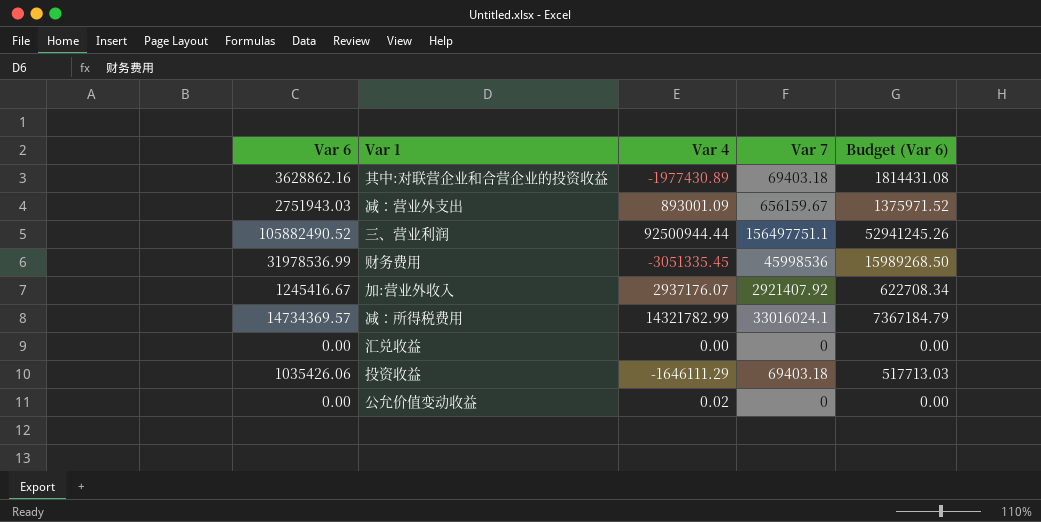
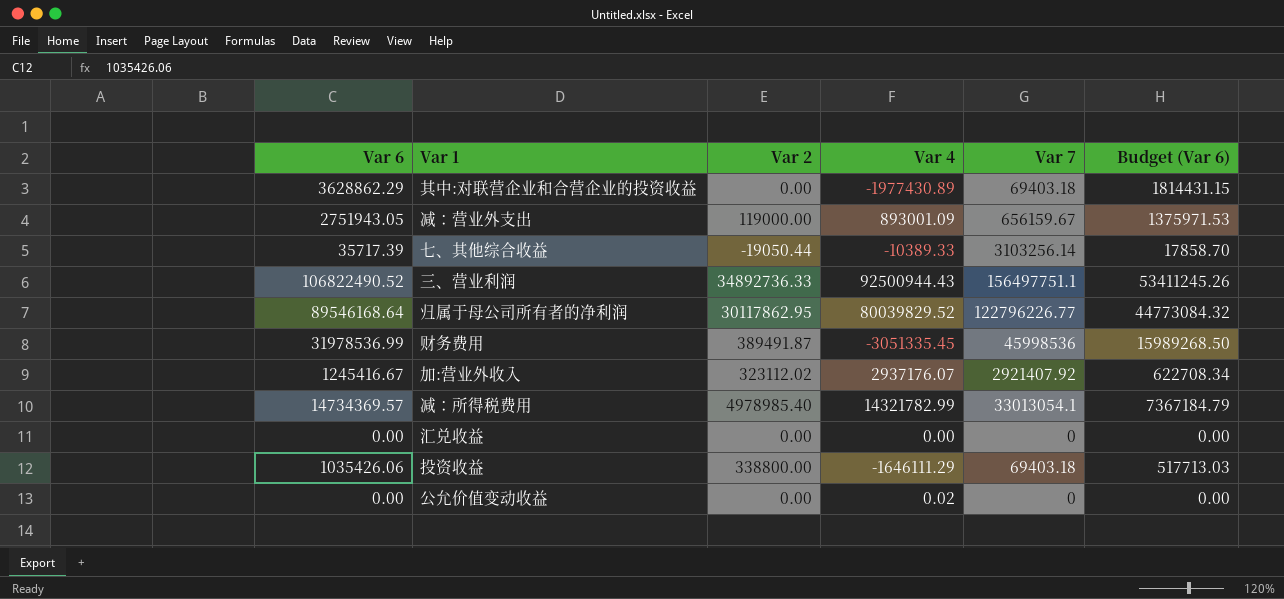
column Var 2 | position: none -> 3
其中:对联营企业和合营企业的投资收益 | Var 6: 3628862.16 -> 3628862.29
其中:对联营企业和合营企业的投资收益 | Budget (Var 6): 1814431.08 -> 1814431.15
减：营业外支出 | Var 6: 2751943.03 -> 2751943.05
减：营业外支出 | Budget (Var 6): 1375971.52 -> 1375971.53
row 七、其他综合收益: none -> 35717.39 | -19050.44 | -10389.33 | 3103256.14 | 17858.70
三、营业利润 | Var 6: 105882490.52 -> 106822490.52
三、营业利润 | Var 4: 92500944.44 -> 92500944.43
三、营业利润 | Budget (Var 6): 52941245.26 -> 53411245.26
row 归属于母公司所有者的净利润: none -> 89546168.64 | 30117862.95 | 80039829.52 | 122796226.77 | 44773084.32
减：所得税费用 | Var 7: 33016024.1 -> 33013054.1

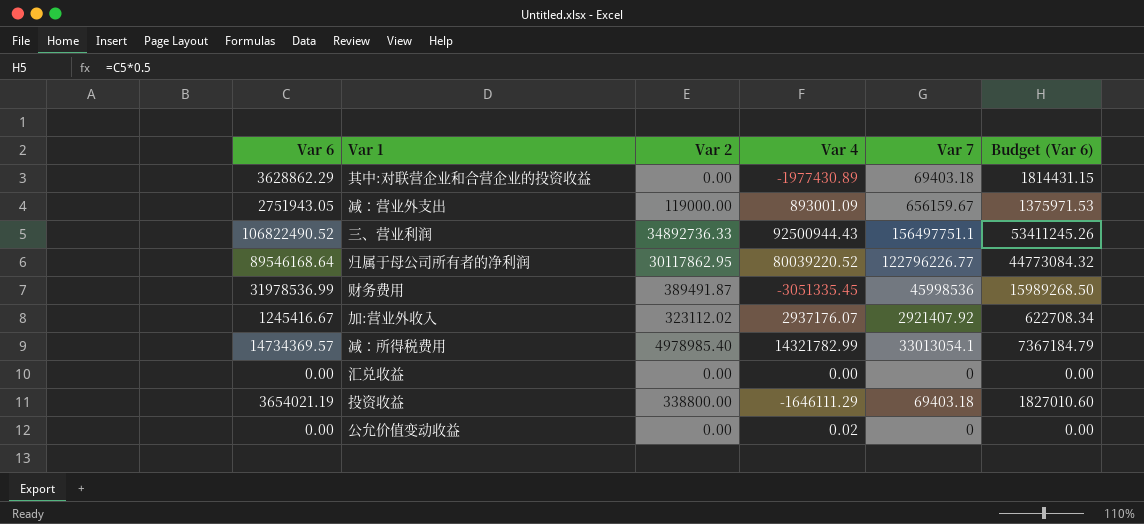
row 七、其他综合收益: 35717.39 | -19050.44 | -10389.33 | 3103256.14 | 17858.70 -> none
归属于母公司所有者的净利润 | Var 4: 80039829.52 -> 80039220.52
投资收益 | Var 6: 1035426.06 -> 3654021.19
投资收益 | Budget (Var 6): 517713.03 -> 1827010.60

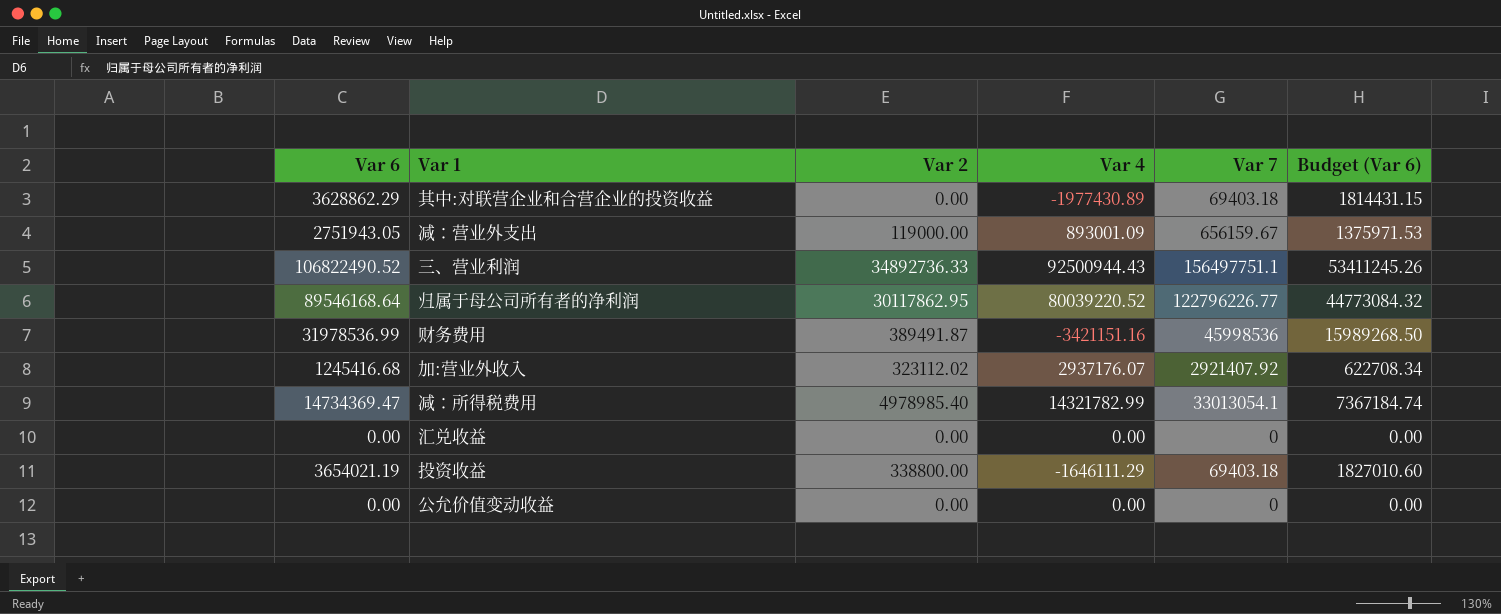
财务费用 | Var 4: -3051335.45 -> -3421151.16
加:营业外收入 | Var 6: 1245416.67 -> 1245416.68
减：所得税费用 | Var 6: 14734369.57 -> 14734369.47
减：所得税费用 | Budget (Var 6): 7367184.79 -> 7367184.74
公允价值变动收益 | Var 4: 0.02 -> 0.00

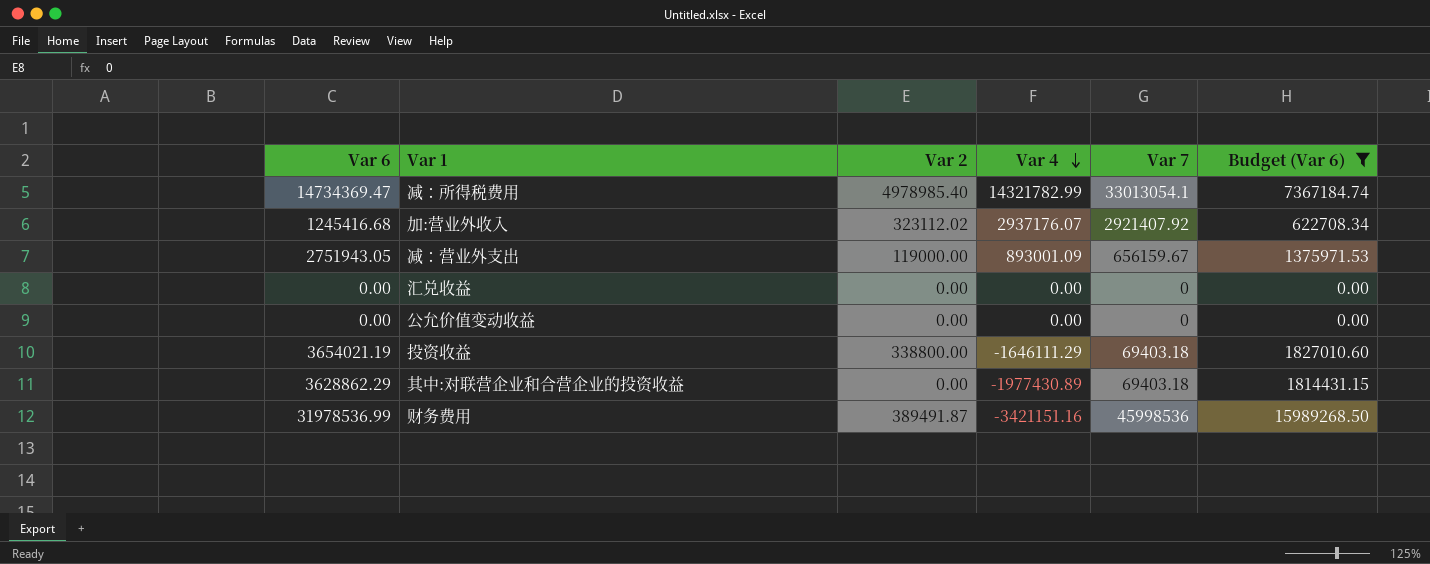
filter: none -> Budget (Var 6) <= 15989268.50
row order: none -> Var 4 descending

